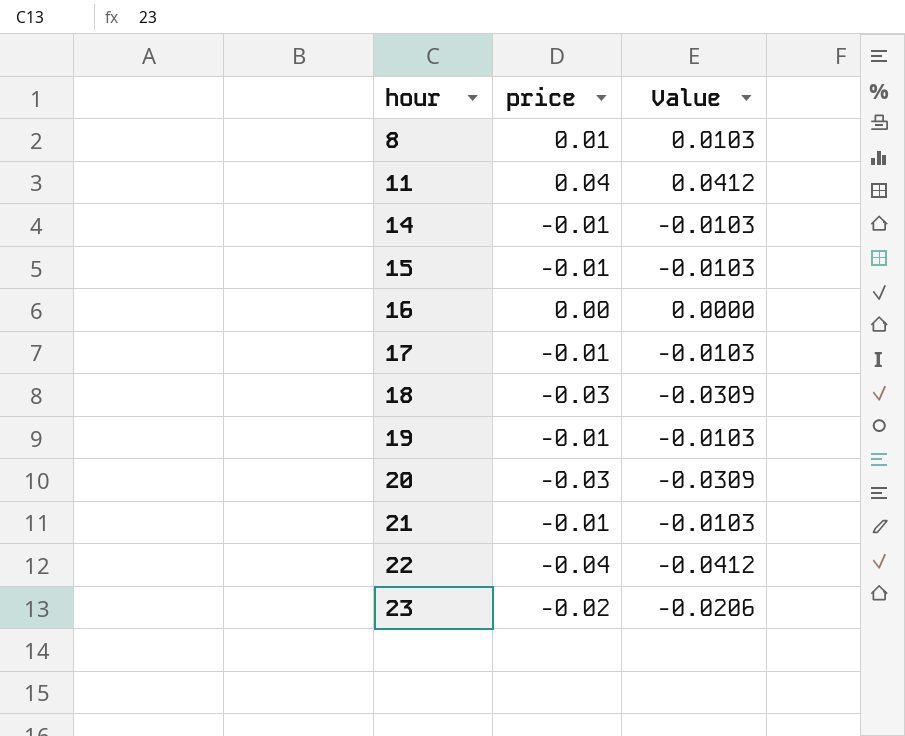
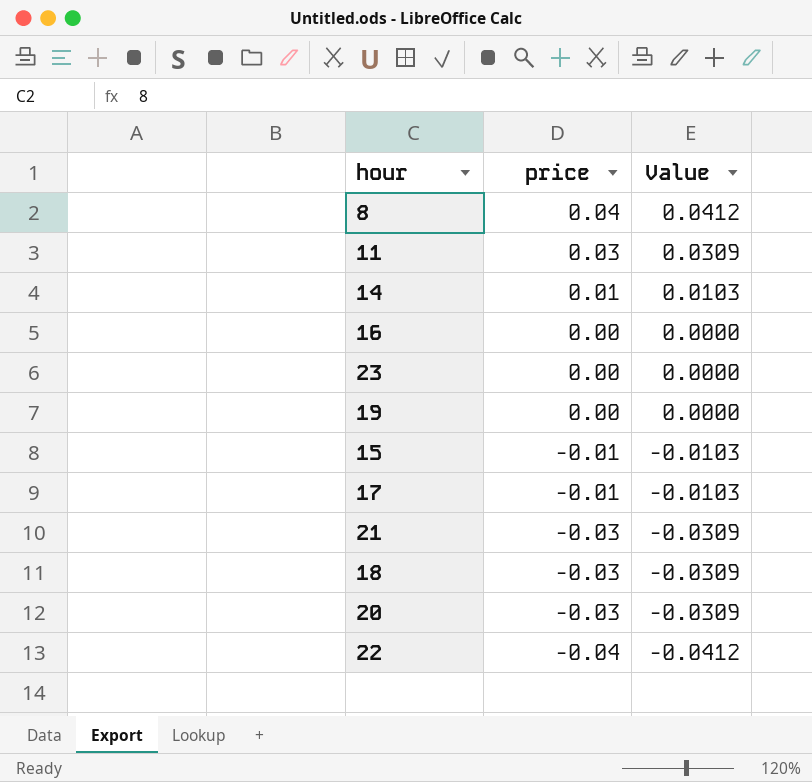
row order: hour ascending -> price descending
8 | price: 0.01 -> 0.04
8 | Value: 0.0103 -> 0.0412
11 | price: 0.04 -> 0.03
11 | Value: 0.0412 -> 0.0309
14 | price: -0.01 -> 0.01
14 | Value: -0.0103 -> 0.0103
23 | price: -0.02 -> 0.00
23 | Value: -0.0206 -> 0.0000
19 | price: -0.01 -> 0.00
19 | Value: -0.0103 -> 0.0000
21 | price: -0.01 -> -0.03
21 | Value: -0.0103 -> -0.0309

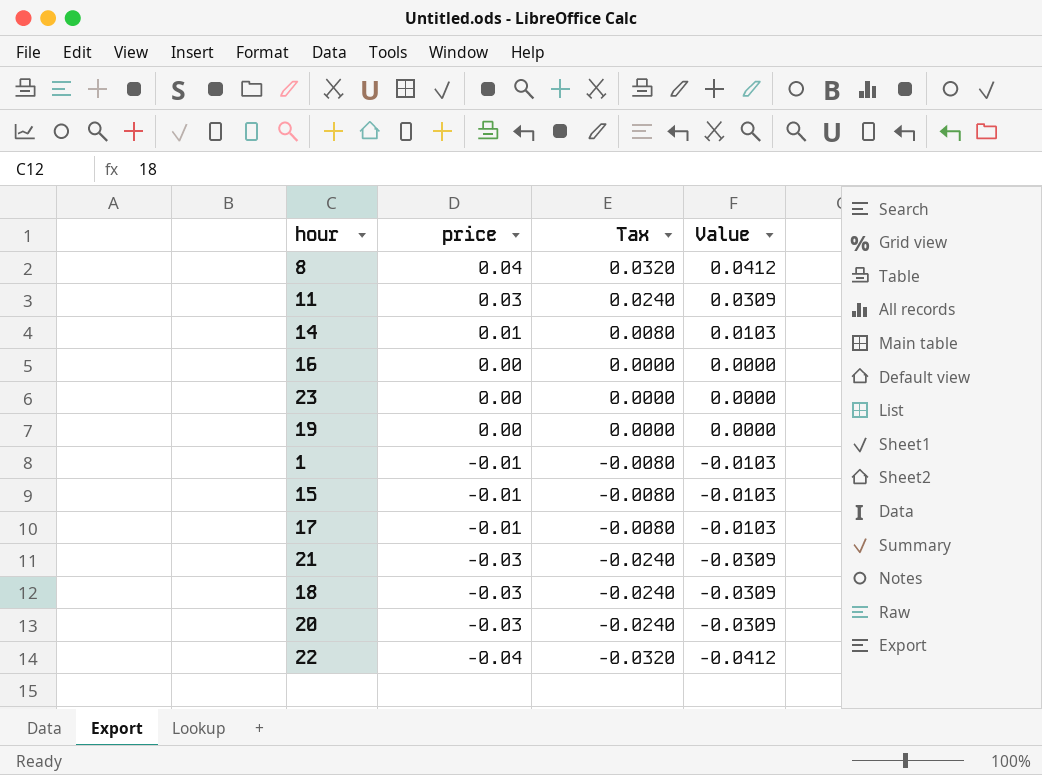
column Tax | formula: none -> [price] * 0.8
row 1: none -> -0.01 | -0.0080 | -0.0103

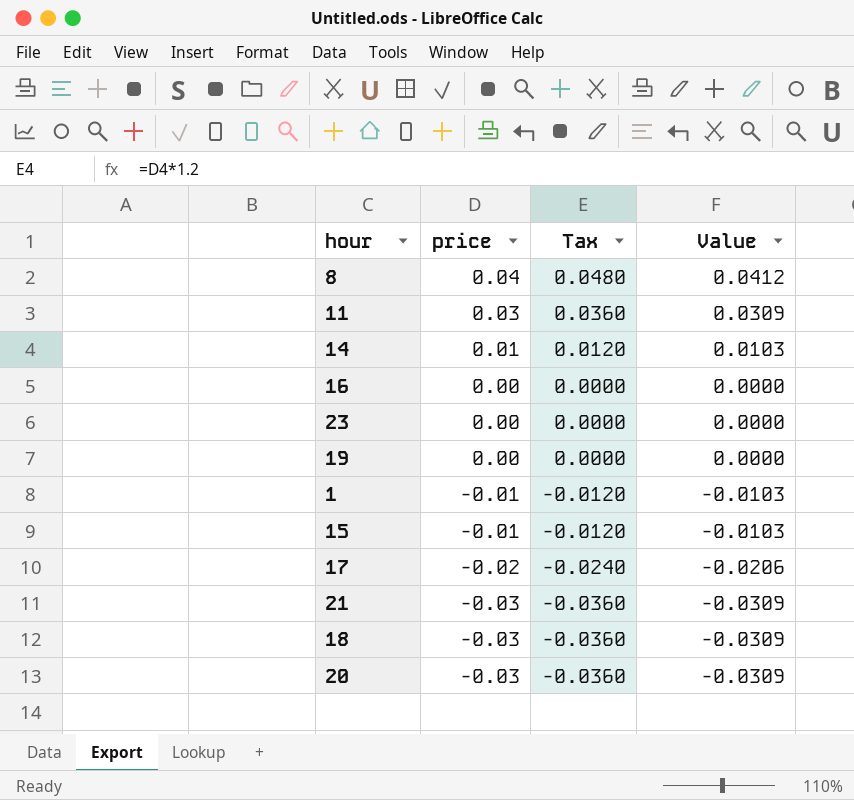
column Tax | formula: [price] * 0.8 -> [price] * 1.2
row 22: -0.04 | -0.0320 | -0.0412 -> none
17 | price: -0.01 -> -0.02
17 | Value: -0.0103 -> -0.0206

